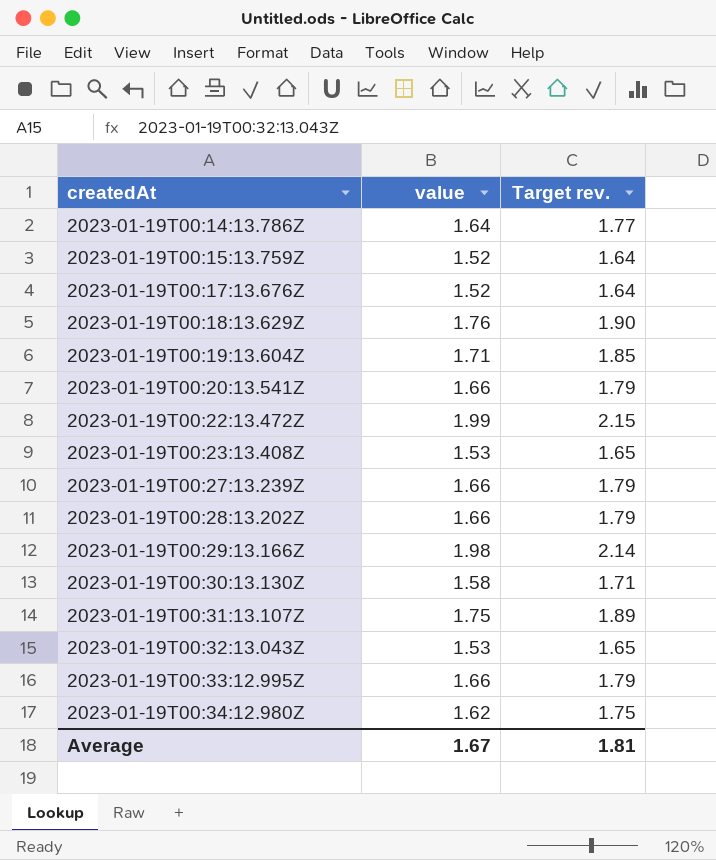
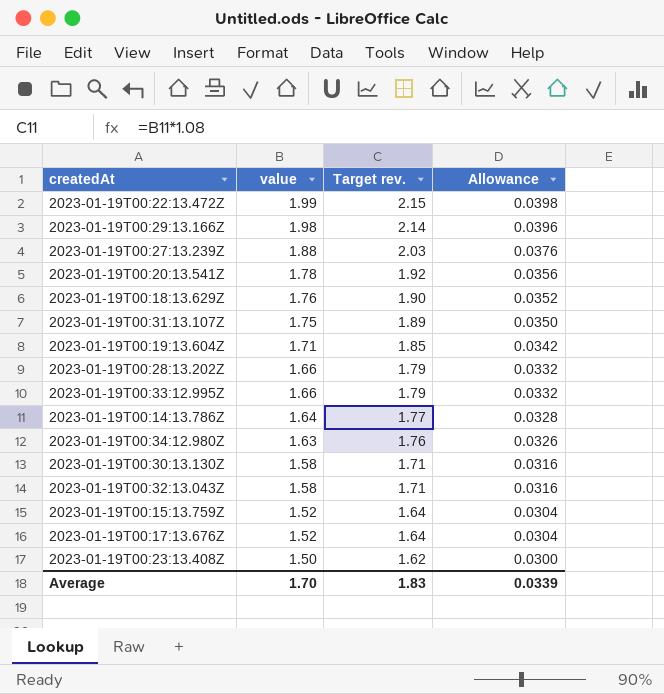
row order: createdAt ascending -> value descending
column Allowance | formula: none -> [value] * 0.02
2023-01-19T00:27:13.239Z | value: 1.66 -> 1.88
2023-01-19T00:27:13.239Z | Target rev.: 1.79 -> 2.03
2023-01-19T00:20:13.541Z | value: 1.66 -> 1.78
2023-01-19T00:20:13.541Z | Target rev.: 1.79 -> 1.92
2023-01-19T00:34:12.980Z | value: 1.62 -> 1.63
2023-01-19T00:34:12.980Z | Target rev.: 1.75 -> 1.76
2023-01-19T00:32:13.043Z | value: 1.53 -> 1.58
2023-01-19T00:32:13.043Z | Target rev.: 1.65 -> 1.71
2023-01-19T00:23:13.408Z | value: 1.53 -> 1.50
2023-01-19T00:23:13.408Z | Target rev.: 1.65 -> 1.62
Average | value: 1.67 -> 1.70
Average | Target rev.: 1.81 -> 1.83

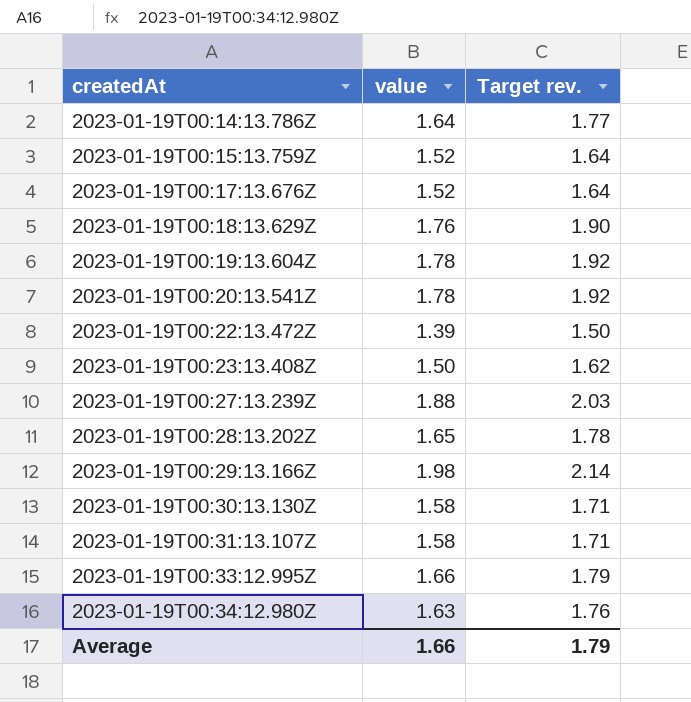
row order: value descending -> createdAt ascending
column Allowance | formula: [value] * 0.02 -> none
row 2023-01-19T00:32:13.043Z: 1.58 | 1.71 | 0.0316 -> none
2023-01-19T00:19:13.604Z | value: 1.71 -> 1.78
2023-01-19T00:19:13.604Z | Target rev.: 1.85 -> 1.92
2023-01-19T00:22:13.472Z | value: 1.99 -> 1.39
2023-01-19T00:22:13.472Z | Target rev.: 2.15 -> 1.50
2023-01-19T00:28:13.202Z | value: 1.66 -> 1.65
2023-01-19T00:28:13.202Z | Target rev.: 1.79 -> 1.78
2023-01-19T00:31:13.107Z | value: 1.75 -> 1.58
2023-01-19T00:31:13.107Z | Target rev.: 1.89 -> 1.71
Average | value: 1.70 -> 1.66
Average | Target rev.: 1.83 -> 1.79

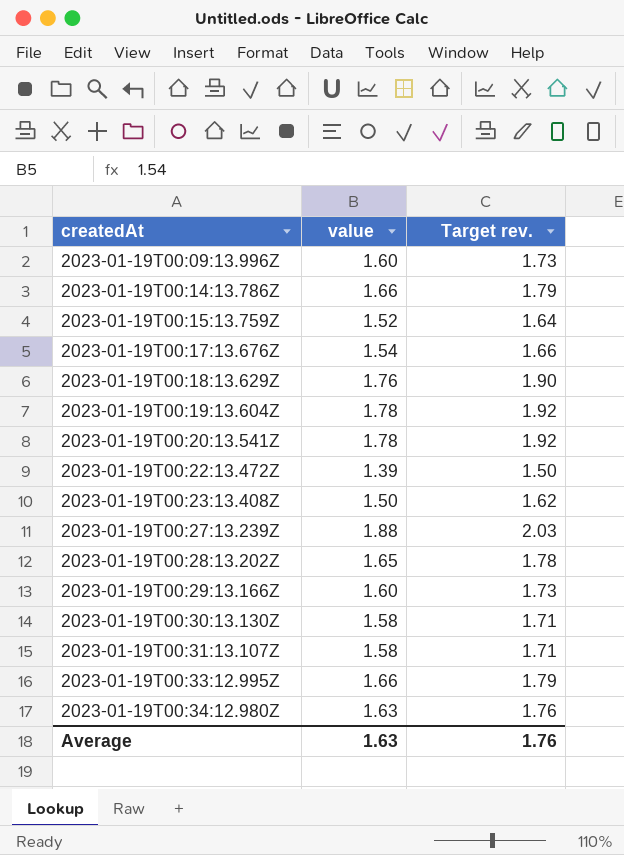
row 2023-01-19T00:09:13.996Z: none -> 1.60 | 1.73
2023-01-19T00:14:13.786Z | value: 1.64 -> 1.66
2023-01-19T00:14:13.786Z | Target rev.: 1.77 -> 1.79
2023-01-19T00:17:13.676Z | value: 1.52 -> 1.54
2023-01-19T00:17:13.676Z | Target rev.: 1.64 -> 1.66
2023-01-19T00:29:13.166Z | value: 1.98 -> 1.60
2023-01-19T00:29:13.166Z | Target rev.: 2.14 -> 1.73
Average | value: 1.66 -> 1.63
Average | Target rev.: 1.79 -> 1.76

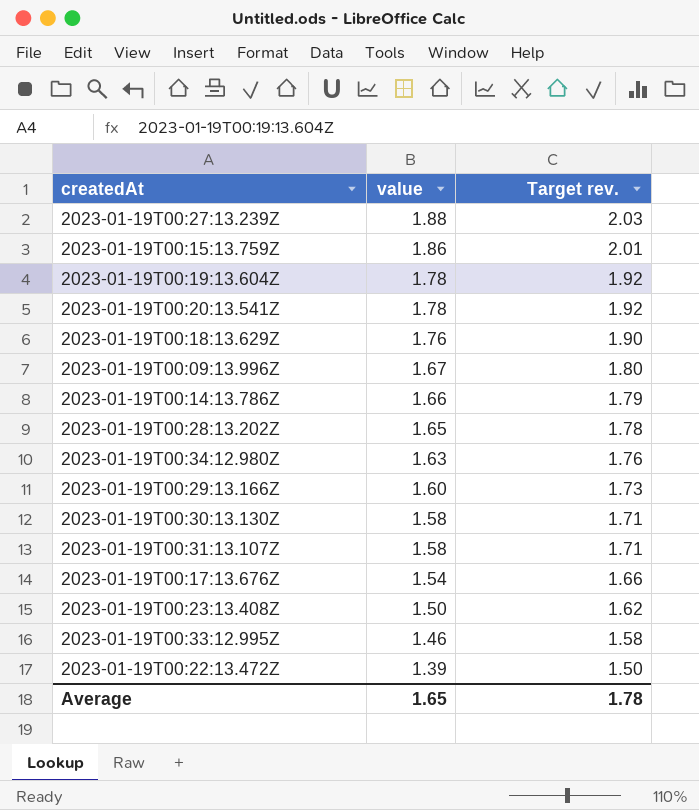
row order: createdAt ascending -> value descending
2023-01-19T00:15:13.759Z | value: 1.52 -> 1.86
2023-01-19T00:15:13.759Z | Target rev.: 1.64 -> 2.01
2023-01-19T00:09:13.996Z | value: 1.60 -> 1.67
2023-01-19T00:09:13.996Z | Target rev.: 1.73 -> 1.80
2023-01-19T00:33:12.995Z | value: 1.66 -> 1.46
2023-01-19T00:33:12.995Z | Target rev.: 1.79 -> 1.58
Average | value: 1.63 -> 1.65
Average | Target rev.: 1.76 -> 1.78

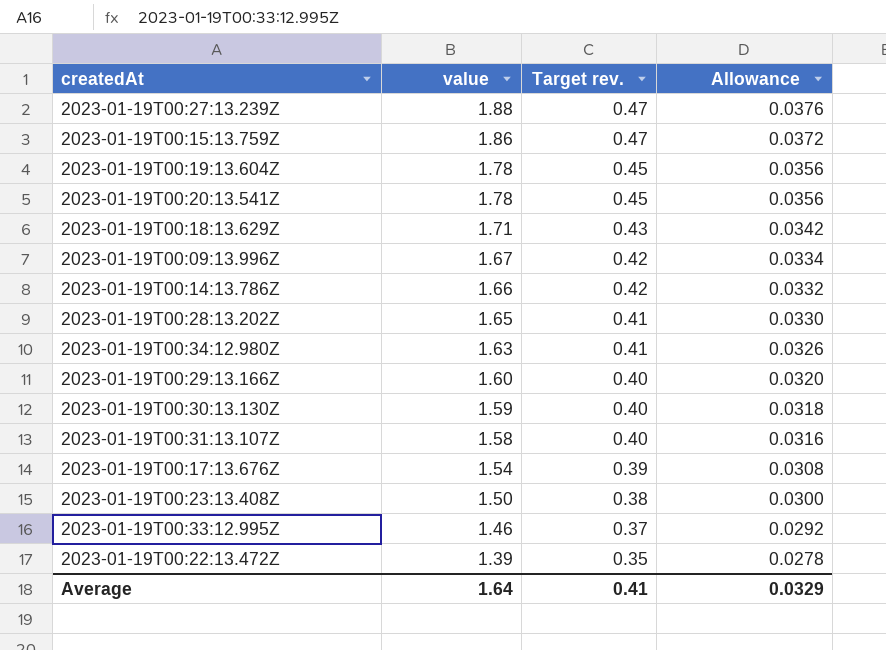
column Target rev. | formula: [value] * 1.08 -> [value] * 0.25
column Allowance | formula: none -> [value] * 0.02
2023-01-19T00:18:13.629Z | value: 1.76 -> 1.71
2023-01-19T00:30:13.130Z | value: 1.58 -> 1.59
Average | value: 1.65 -> 1.64
Average | Target rev.: 1.78 -> 0.41

